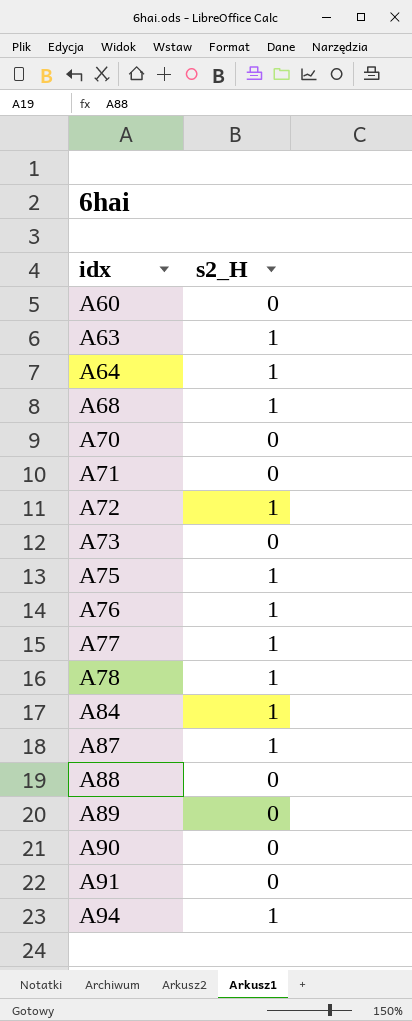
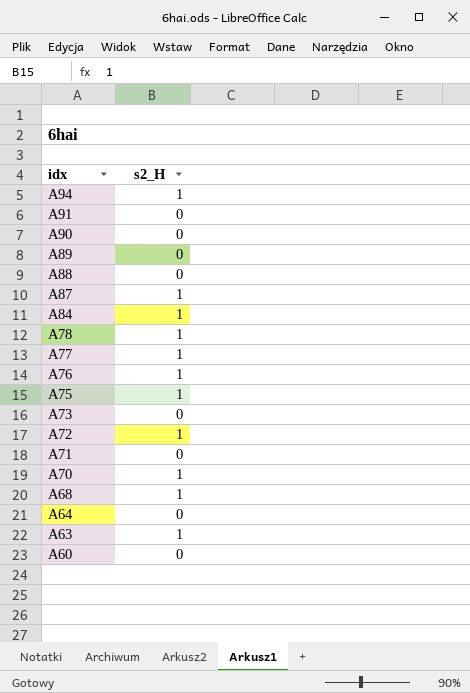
row order: idx ascending -> idx descending
A70 | s2_H: 0 -> 1
A64 | s2_H: 1 -> 0

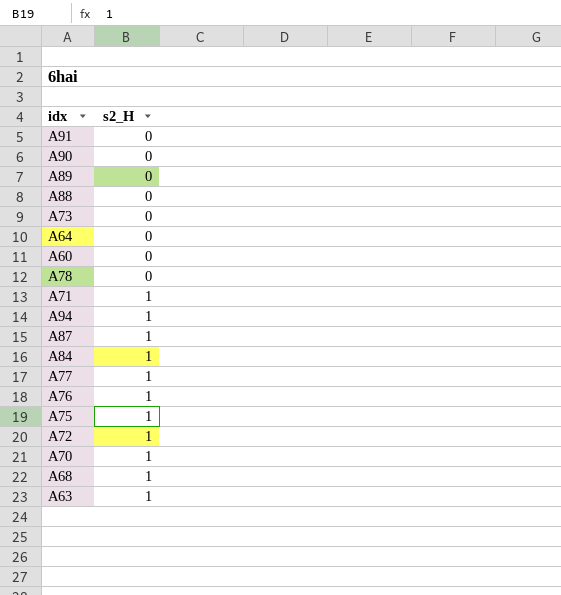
row order: idx descending -> s2_H ascending
A78 | s2_H: 1 -> 0
A71 | s2_H: 0 -> 1

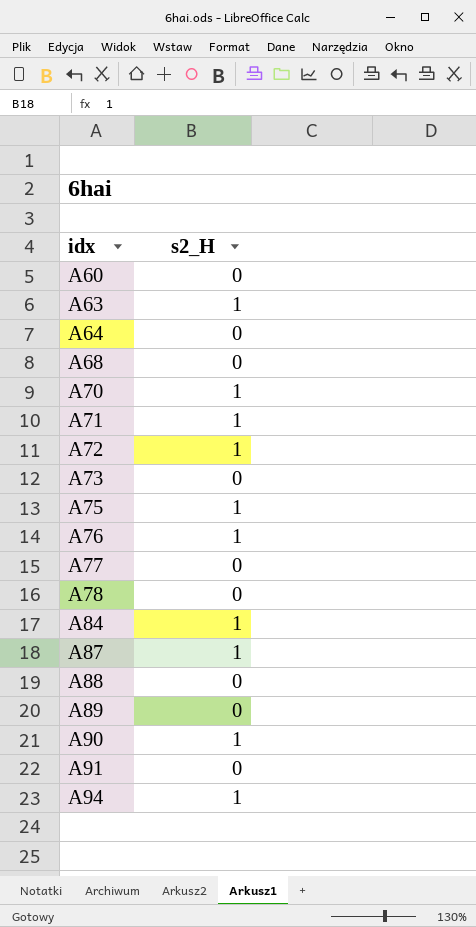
row order: s2_H ascending -> idx ascending
A68 | s2_H: 1 -> 0
A77 | s2_H: 1 -> 0
A90 | s2_H: 0 -> 1

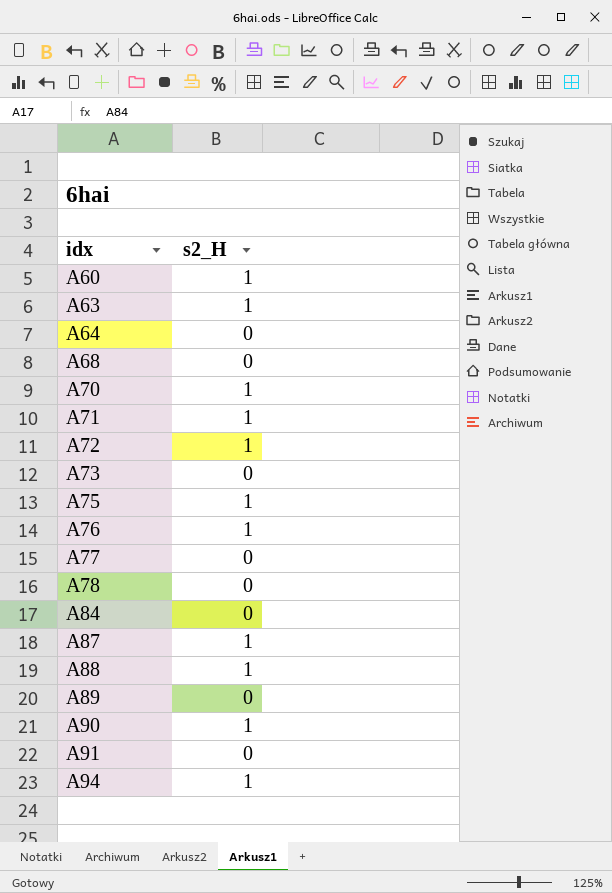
A60 | s2_H: 0 -> 1
A84 | s2_H: 1 -> 0
A88 | s2_H: 0 -> 1

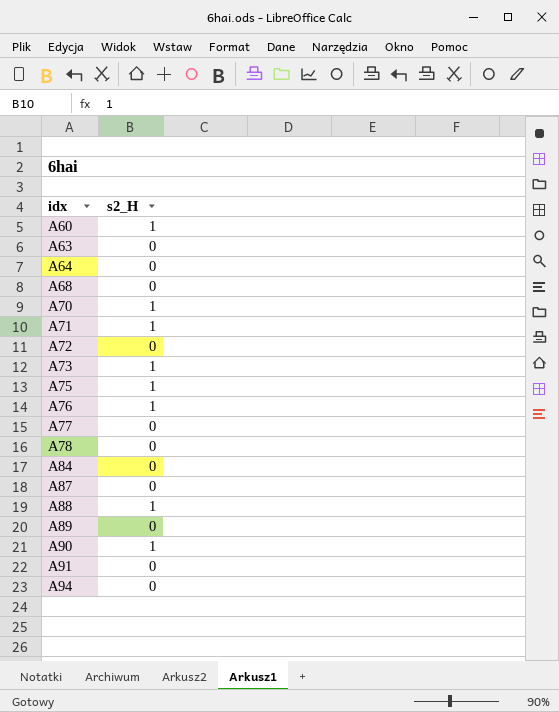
A63 | s2_H: 1 -> 0
A72 | s2_H: 1 -> 0
A73 | s2_H: 0 -> 1
A87 | s2_H: 1 -> 0
A94 | s2_H: 1 -> 0

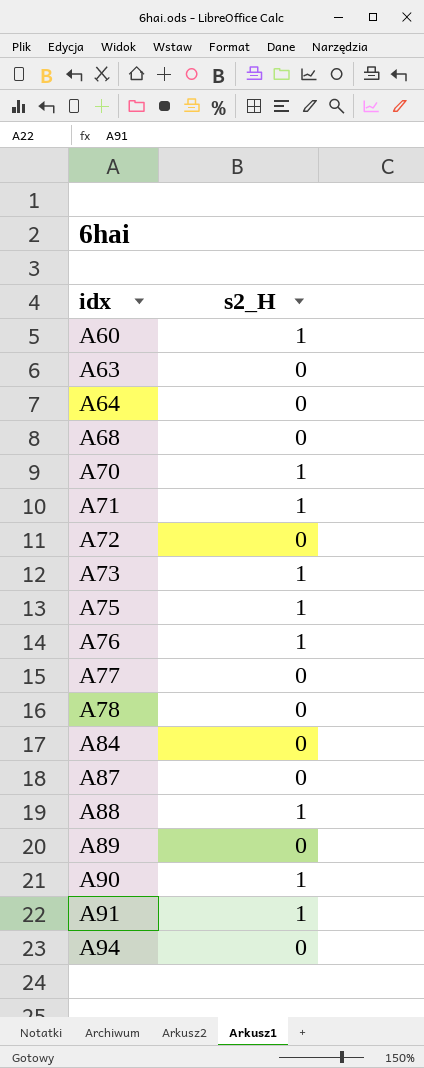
A91 | s2_H: 0 -> 1

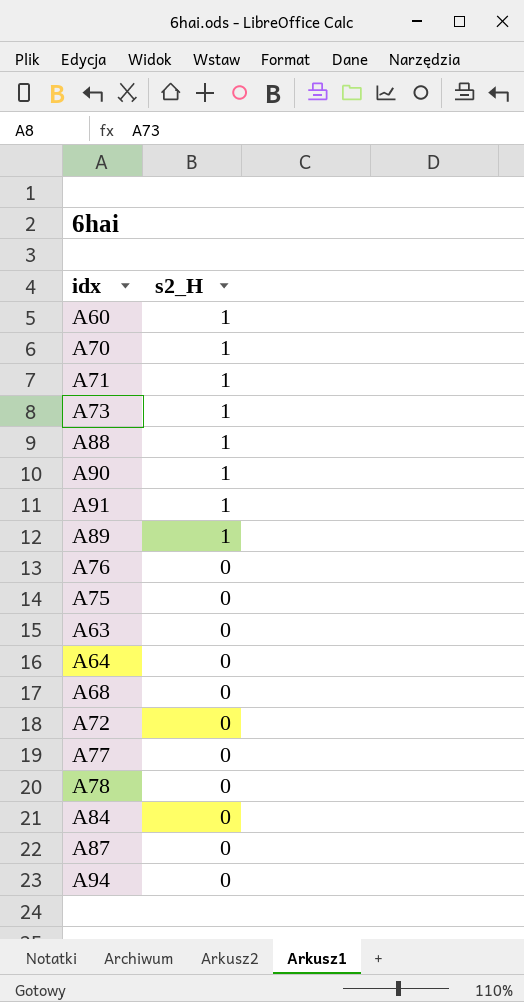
row order: idx ascending -> s2_H descending
A89 | s2_H: 0 -> 1
A76 | s2_H: 1 -> 0
A75 | s2_H: 1 -> 0

